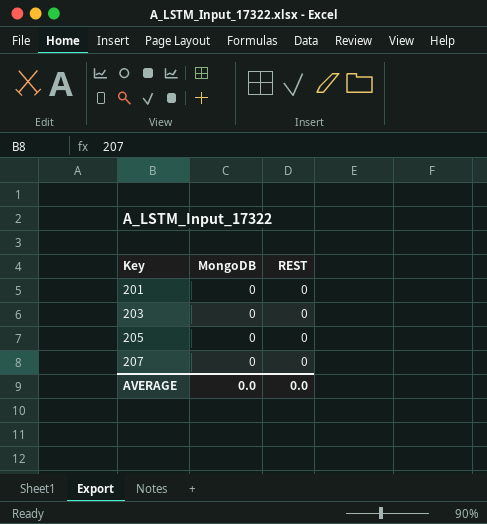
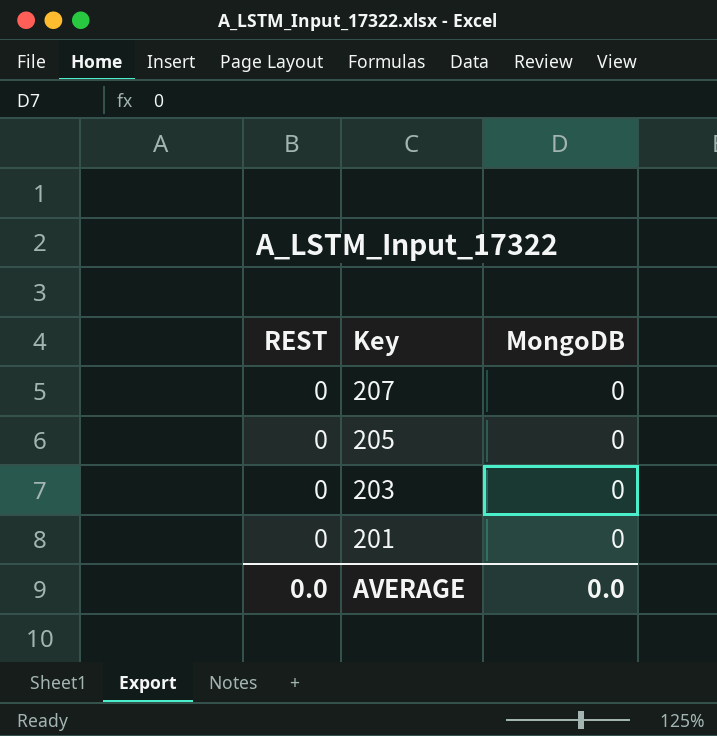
row order: Key ascending -> Key descending
column REST | position: 3 -> 1

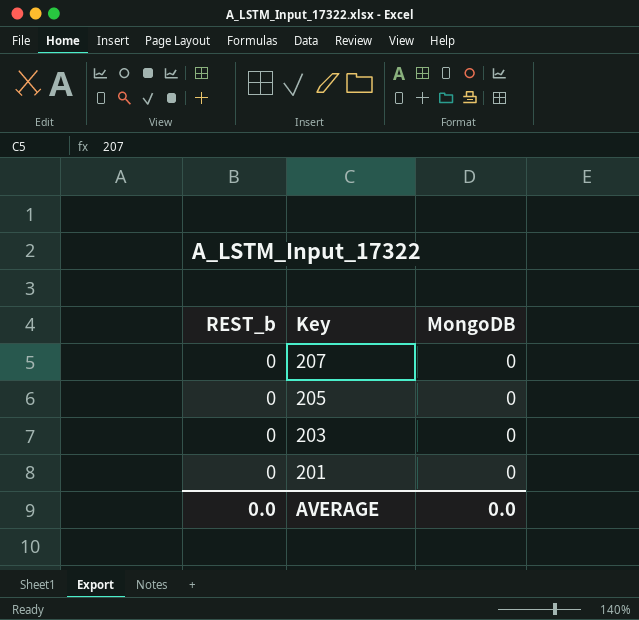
column name: REST -> REST_b

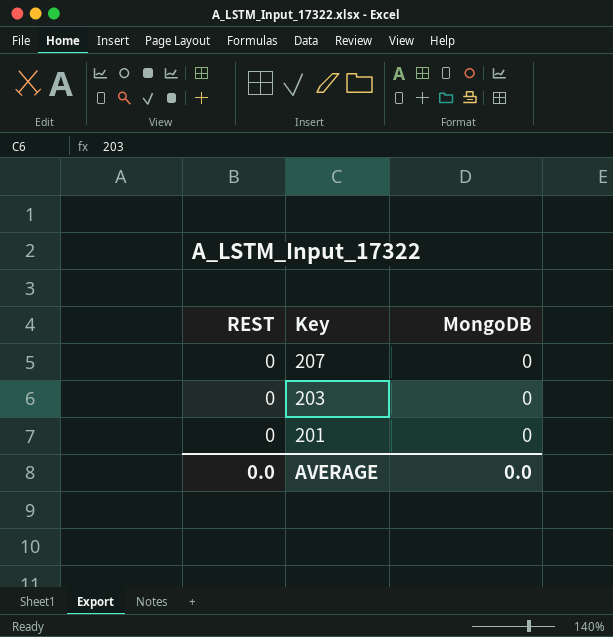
column name: REST_b -> REST
row 205: 0 | 0 -> none

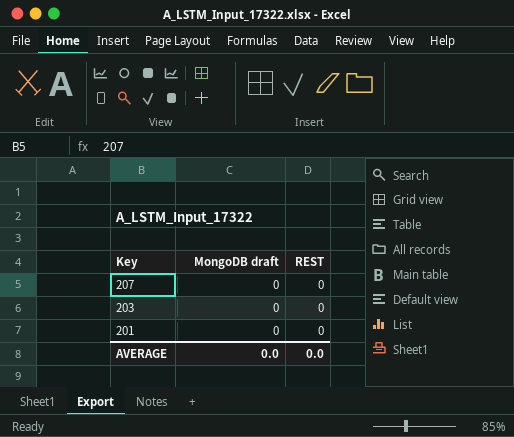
column name: MongoDB -> MongoDB draft
column REST | position: 1 -> 3

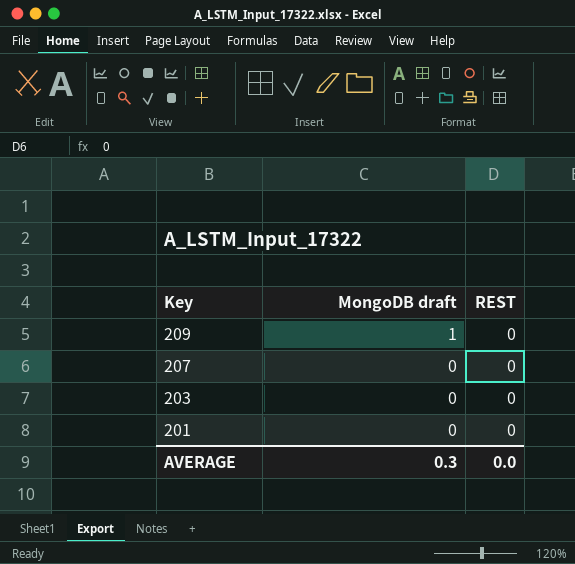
row 209: none -> 1 | 0
AVERAGE | MongoDB draft: 0.0 -> 0.3

